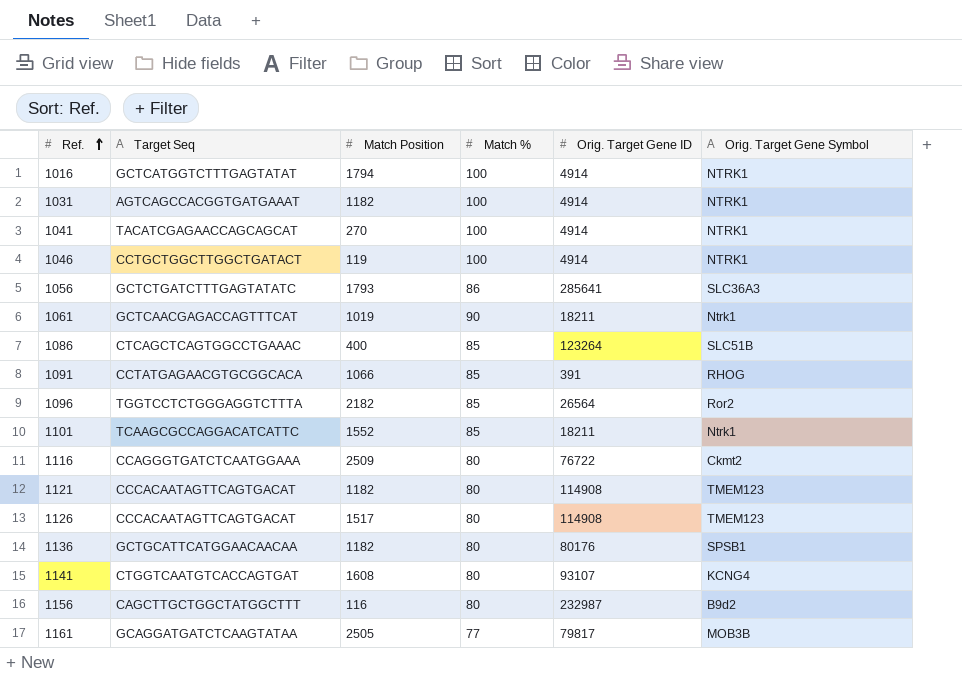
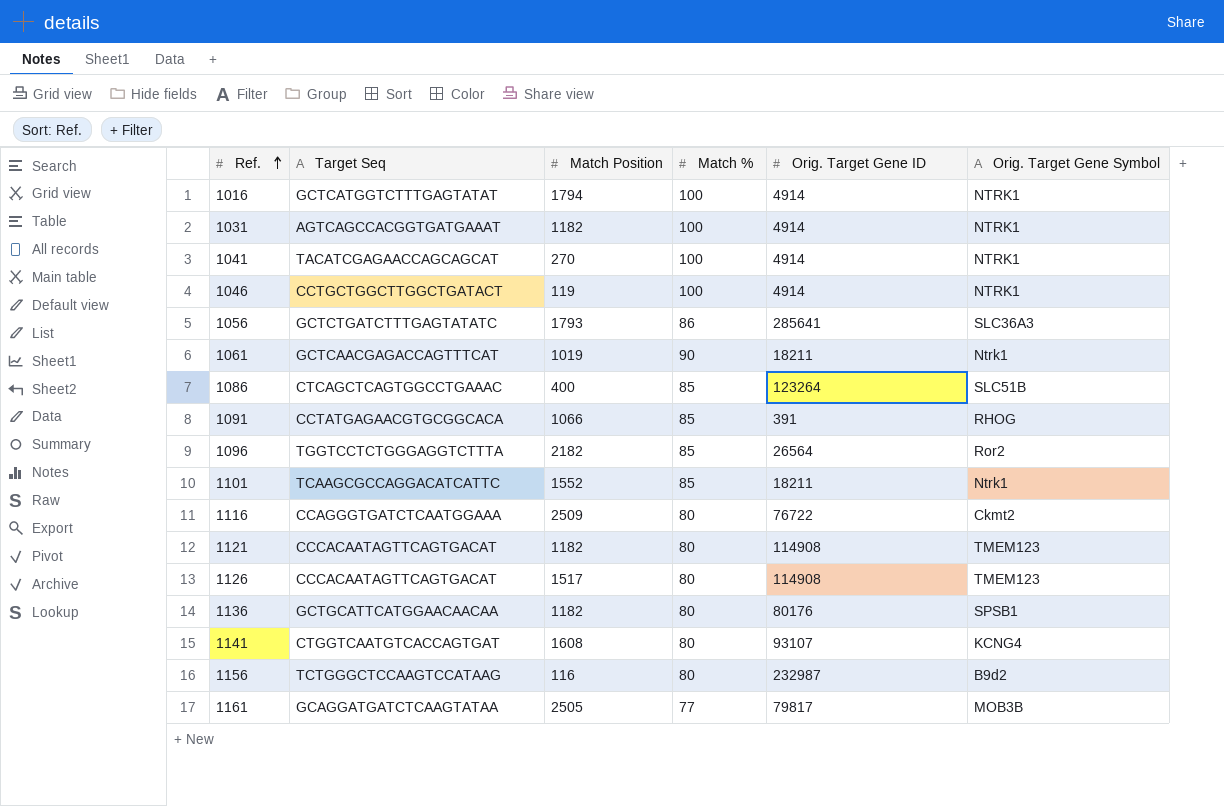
1156 | Target Seq: CAGCTTGCTGGCTATGGCTTT -> TCTGGGCTCCAAGTCCATAAG

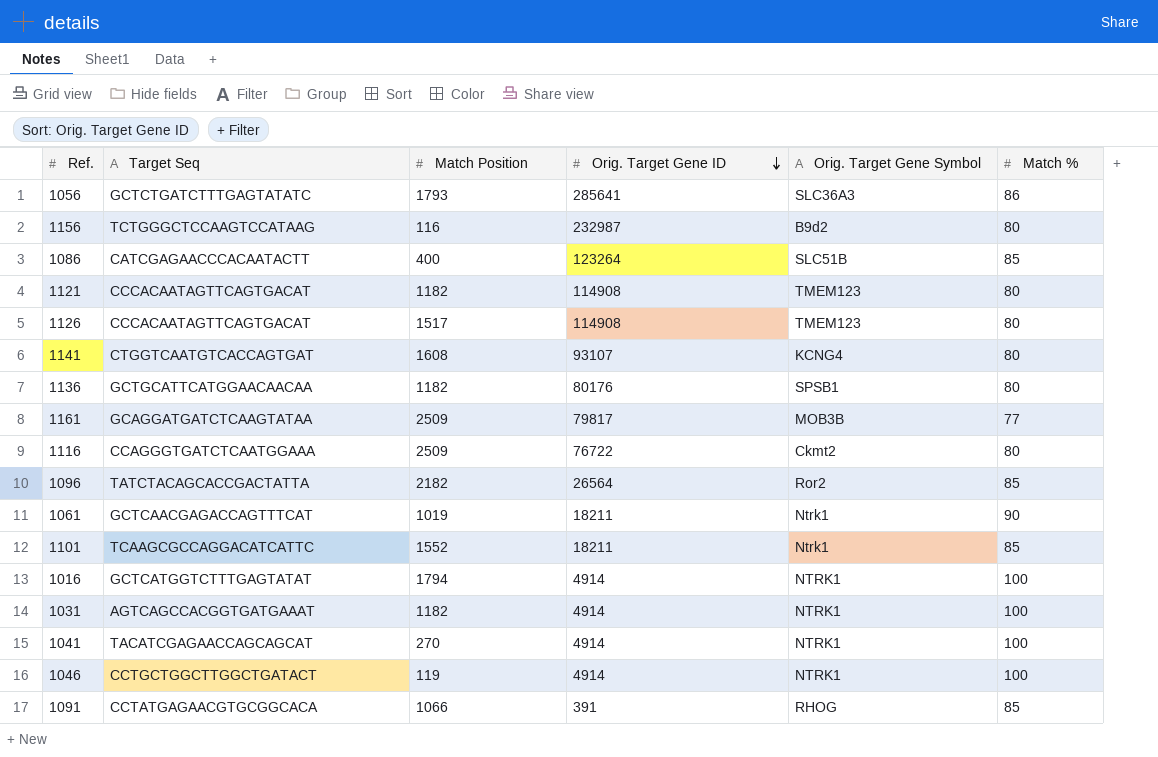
row order: Ref. ascending -> Orig. Target Gene ID descending
column Match % | position: 4 -> 6
1086 | Target Seq: CTCAGCTCAGTGGCCTGAAAC -> CATCGAGAACCCACAATACTT
1161 | Match Position: 2505 -> 2509
1096 | Target Seq: TGGTCCTCTGGGAGGTCTTTA -> TATCTACAGCACCGACTATTA

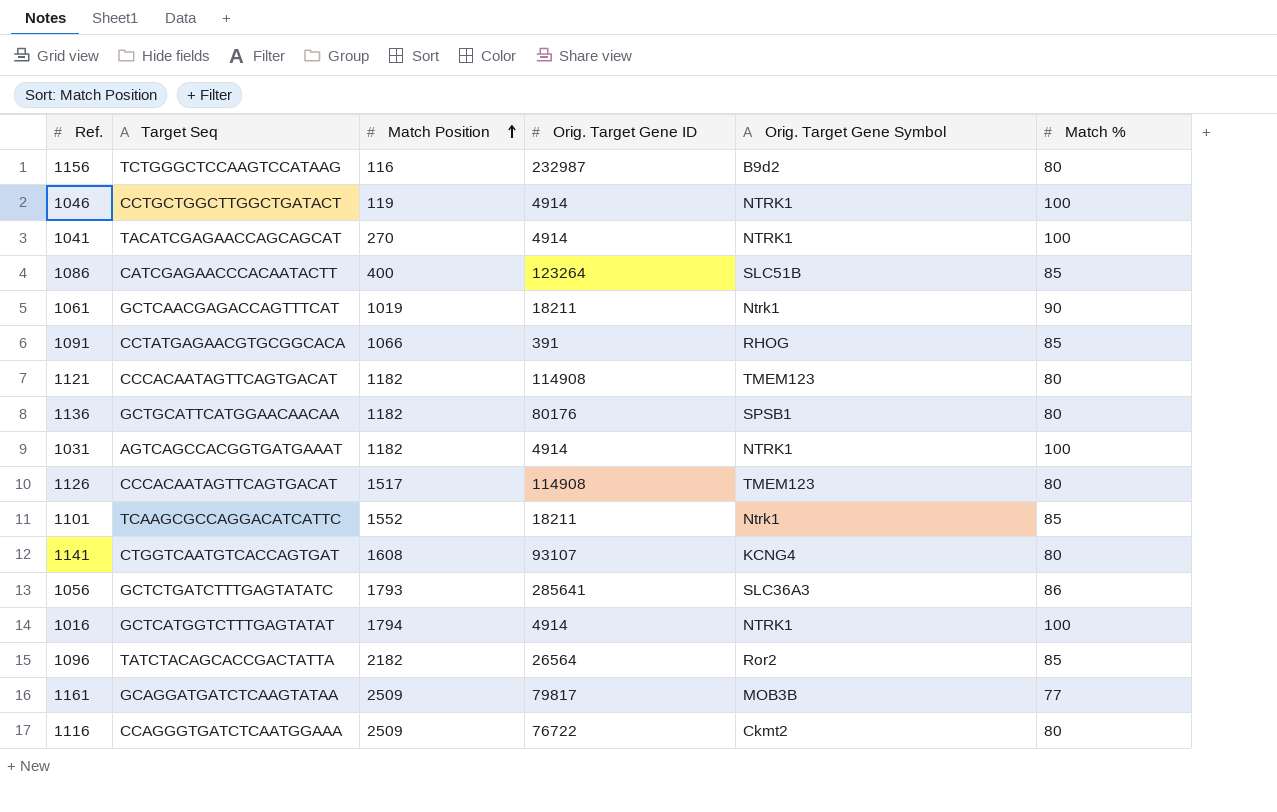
row order: Orig. Target Gene ID descending -> Match Position ascending

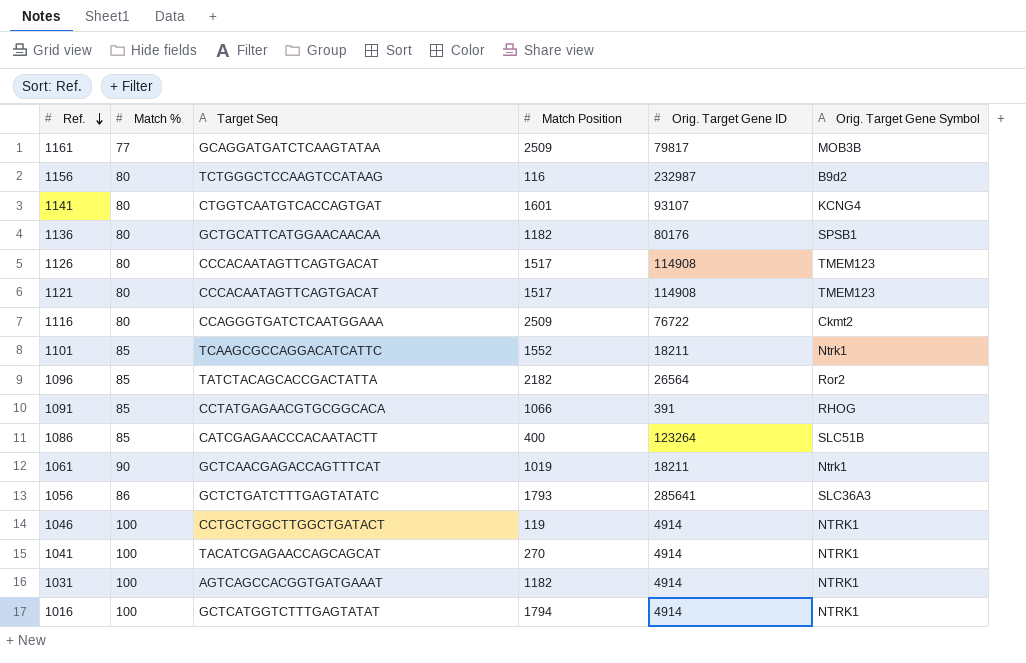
row order: Match Position ascending -> Ref. descending
column Match % | position: 6 -> 2
1141 | Match Position: 1608 -> 1601
1121 | Match Position: 1182 -> 1517

